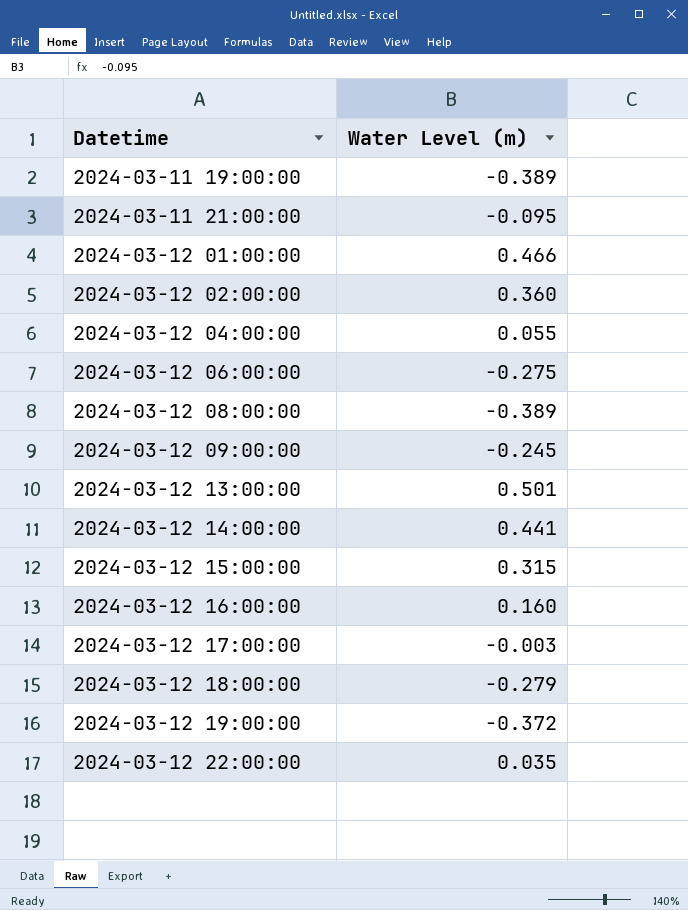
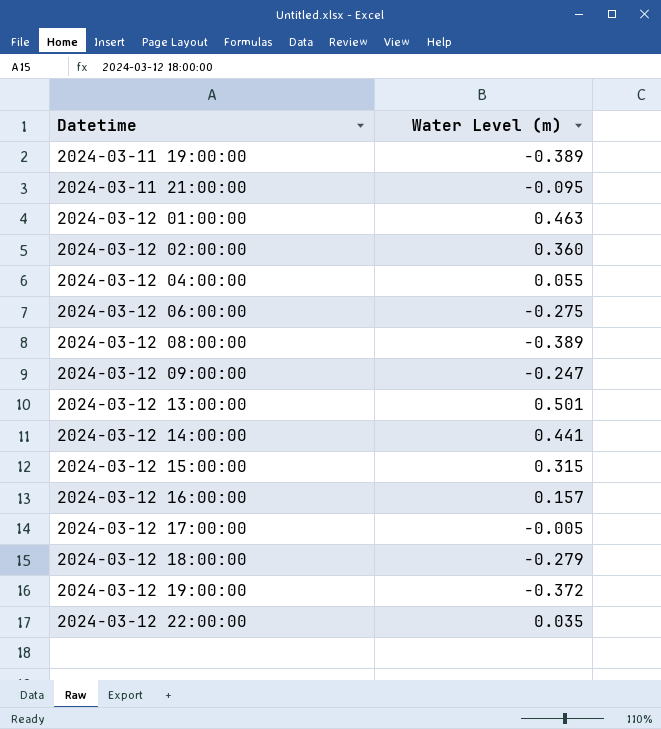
2024-03-12 01:00:00 | Water Level (m): 0.466 -> 0.463
2024-03-12 09:00:00 | Water Level (m): -0.245 -> -0.247
2024-03-12 16:00:00 | Water Level (m): 0.160 -> 0.157
2024-03-12 17:00:00 | Water Level (m): -0.003 -> -0.005

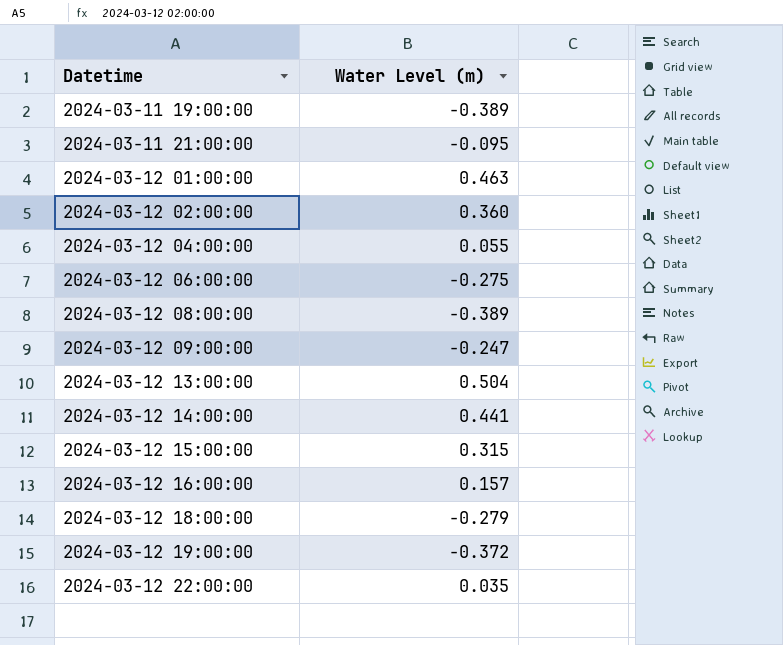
row 2024-03-12 17:00:00: -0.005 -> none
2024-03-12 13:00:00 | Water Level (m): 0.501 -> 0.504

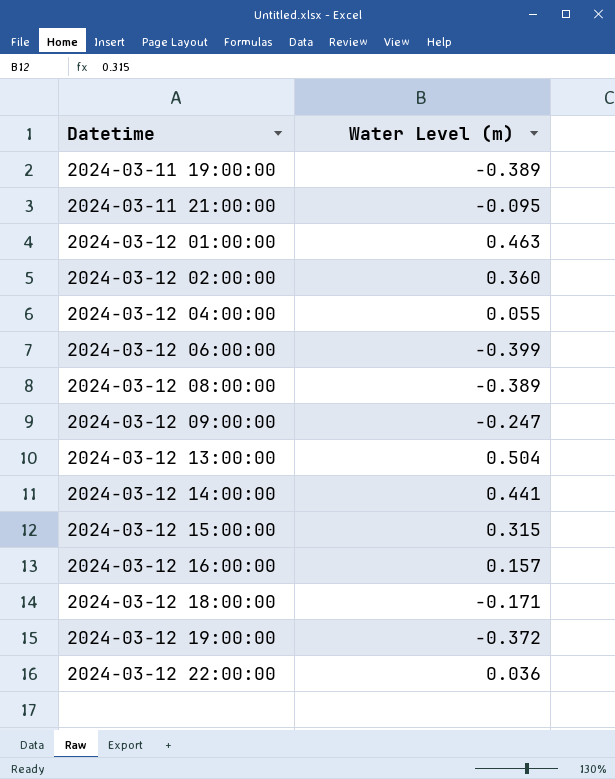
2024-03-12 06:00:00 | Water Level (m): -0.275 -> -0.399
2024-03-12 18:00:00 | Water Level (m): -0.279 -> -0.171
2024-03-12 22:00:00 | Water Level (m): 0.035 -> 0.036

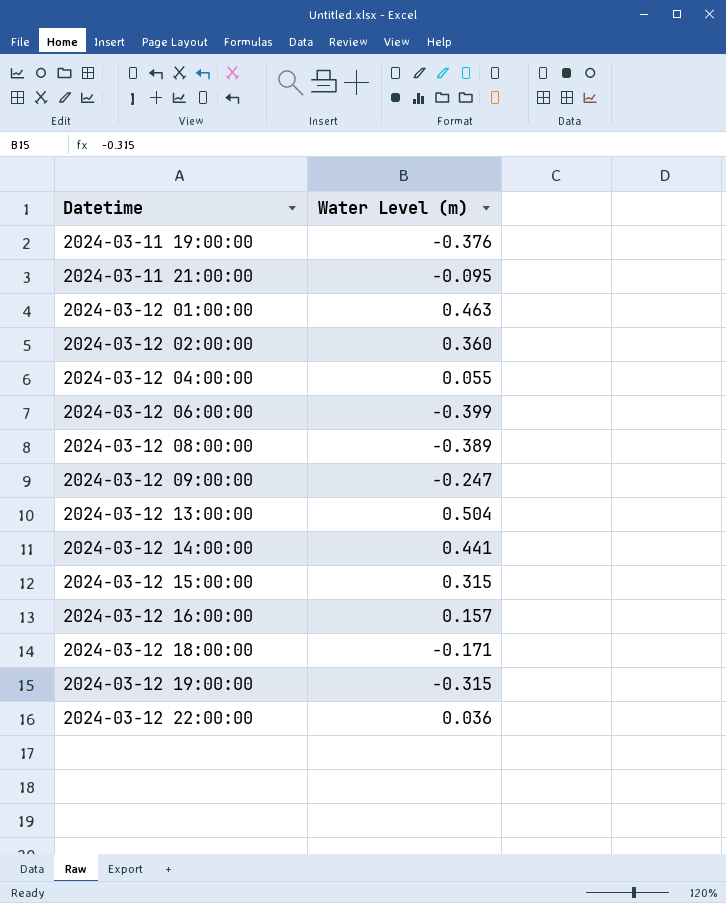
2024-03-11 19:00:00 | Water Level (m): -0.389 -> -0.376
2024-03-12 19:00:00 | Water Level (m): -0.372 -> -0.315

